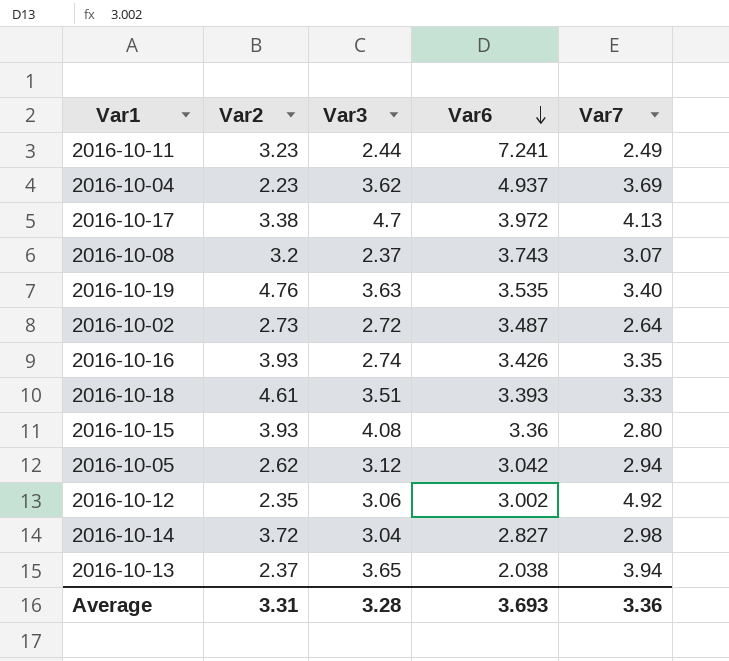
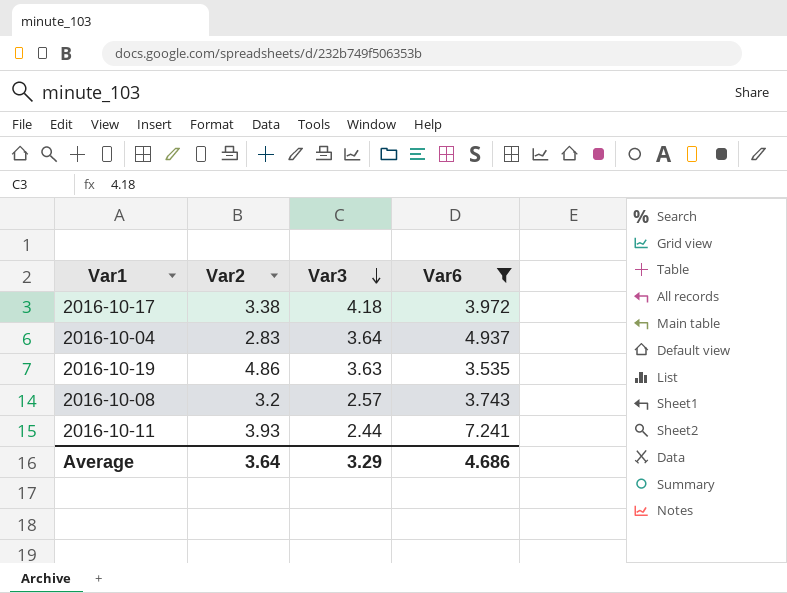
filter: none -> Var6 >= 3.535
row order: Var6 descending -> Var3 descending
column Var7 | position: 5 -> none
2016-10-17 | Var3: 4.7 -> 4.18
2016-10-04 | Var2: 2.23 -> 2.83
2016-10-04 | Var3: 3.62 -> 3.64
2016-10-19 | Var2: 4.76 -> 4.86
2016-10-08 | Var3: 2.37 -> 2.57
2016-10-11 | Var2: 3.23 -> 3.93
Average | Var2: 3.31 -> 3.64
Average | Var3: 3.28 -> 3.29
Average | Var6: 3.693 -> 4.686

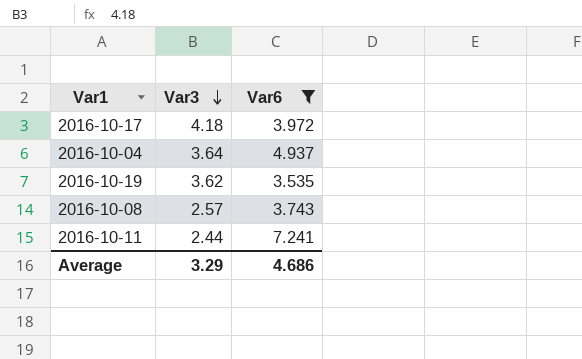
column Var2 | position: 2 -> none
2016-10-19 | Var3: 3.63 -> 3.62

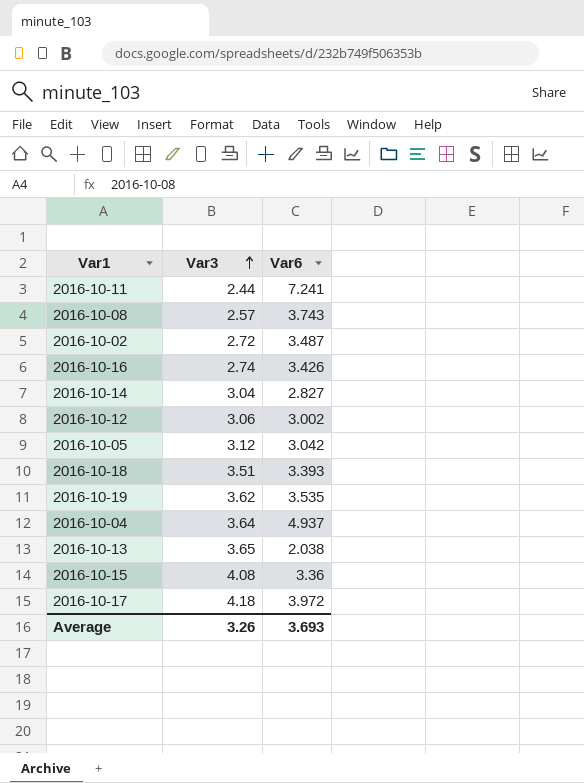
filter: Var6 >= 3.535 -> none
row order: Var3 descending -> Var3 ascending
Average | Var3: 3.29 -> 3.26
Average | Var6: 4.686 -> 3.693

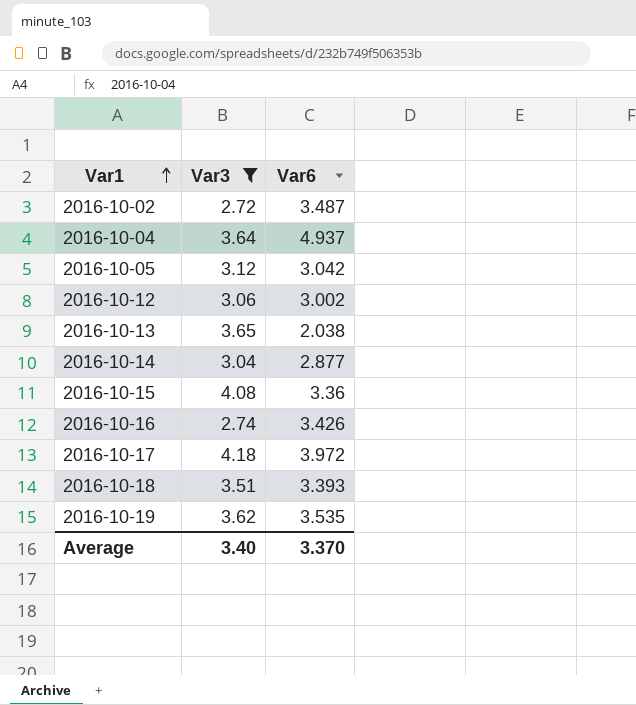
filter: none -> Var3 >= 2.72
row order: Var3 ascending -> Var1 ascending
2016-10-14 | Var6: 2.827 -> 2.877
Average | Var3: 3.26 -> 3.40
Average | Var6: 3.693 -> 3.370

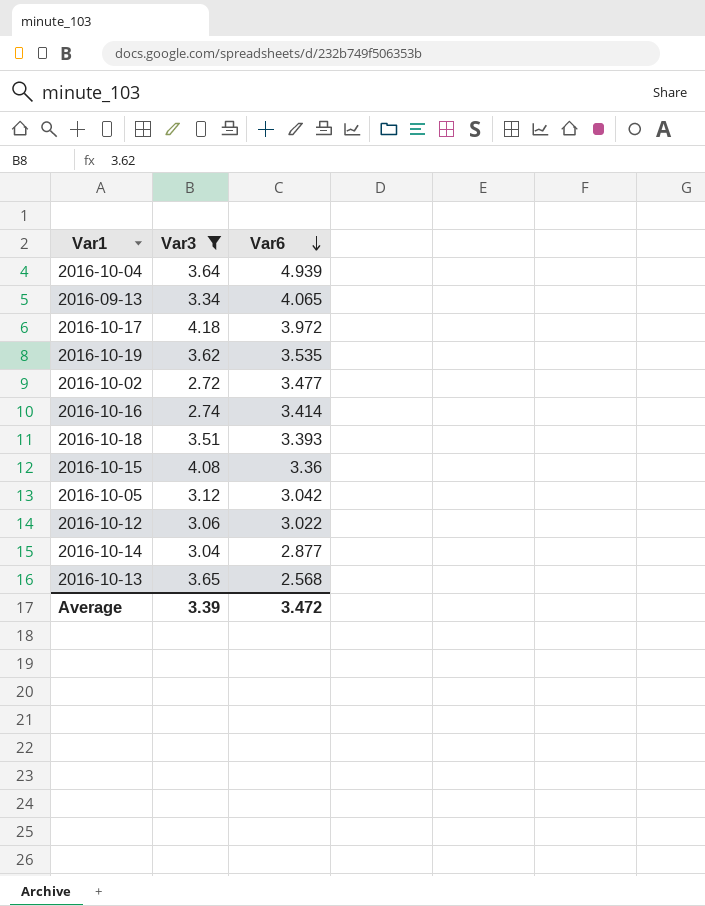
row order: Var1 ascending -> Var6 descending
2016-10-04 | Var6: 4.937 -> 4.939
row 2016-09-13: none -> 3.34 | 4.065
2016-10-02 | Var6: 3.487 -> 3.477
2016-10-16 | Var6: 3.426 -> 3.414
2016-10-12 | Var6: 3.002 -> 3.022
2016-10-13 | Var6: 2.038 -> 2.568
Average | Var3: 3.40 -> 3.39
Average | Var6: 3.370 -> 3.472

